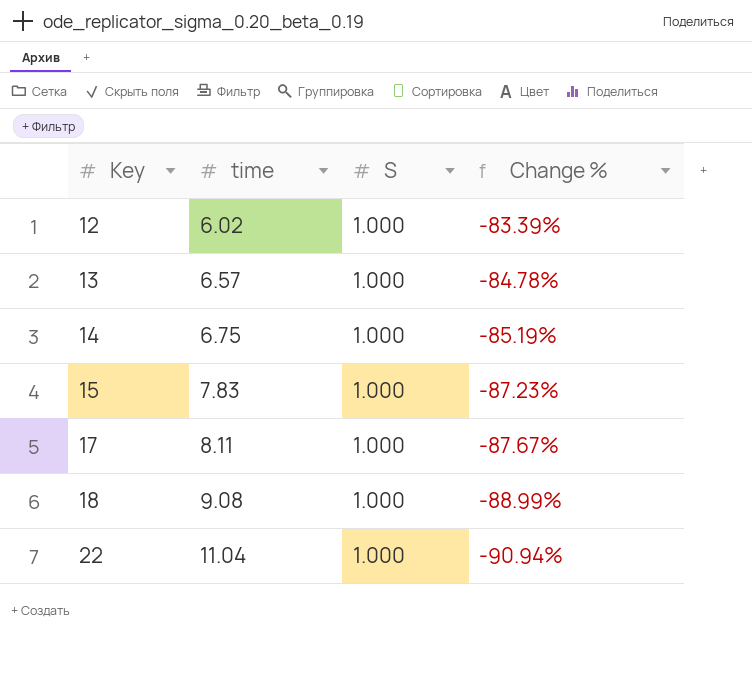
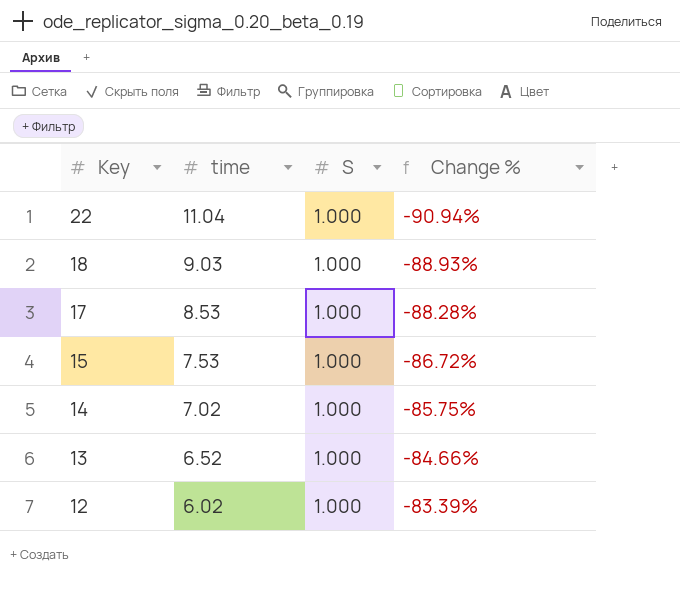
row order: Key ascending -> Key descending
18 | time: 9.08 -> 9.03
18 | Change %: -88.99% -> -88.93%
17 | time: 8.11 -> 8.53
17 | Change %: -87.67% -> -88.28%
15 | time: 7.83 -> 7.53
15 | Change %: -87.23% -> -86.72%
14 | time: 6.75 -> 7.02
14 | Change %: -85.19% -> -85.75%
13 | time: 6.57 -> 6.52
13 | Change %: -84.78% -> -84.66%

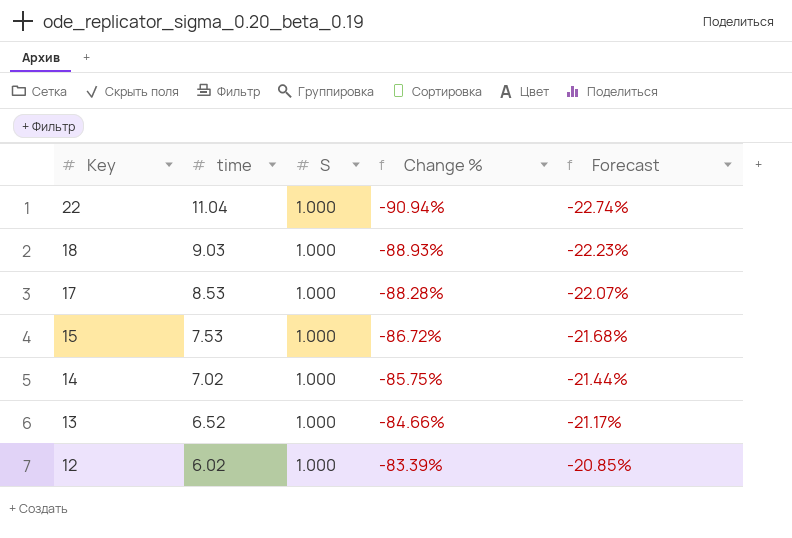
column Forecast | formula: none -> [Change %] * 0.25

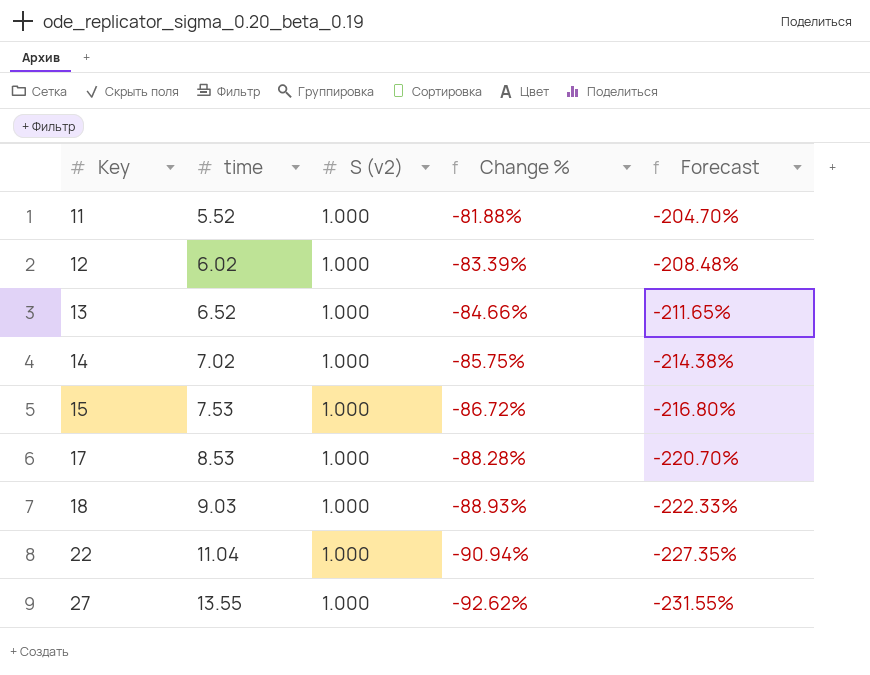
row order: Key descending -> Key ascending
column name: S -> S (v2)
column Forecast | formula: [Change %] * 0.25 -> [Change %] * 2.5
row 11: none -> 5.52 | 1.000 | -81.88% | -204.70%
row 27: none -> 13.55 | 1.000 | -92.62% | -231.55%

